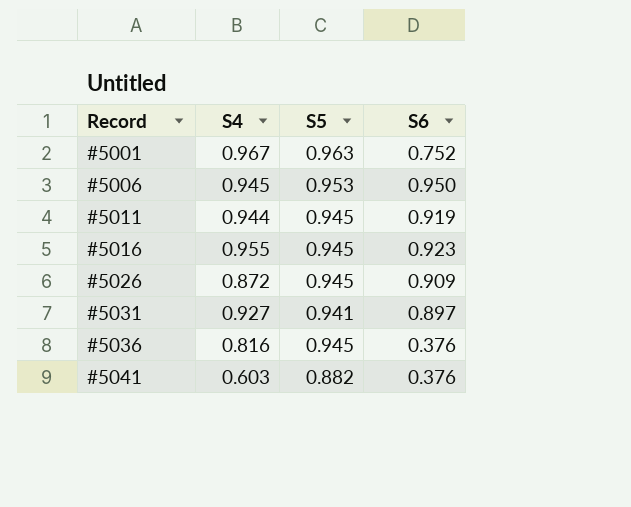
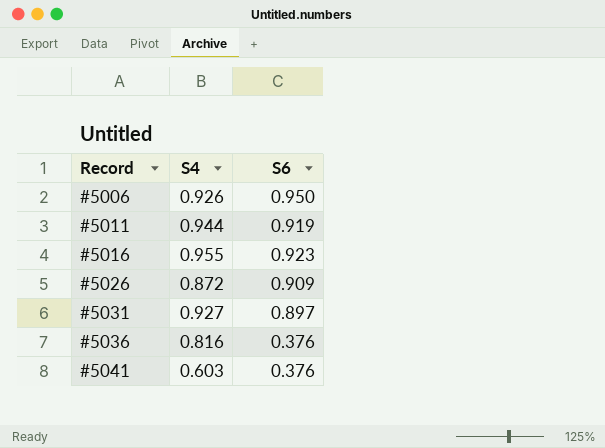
column S5 | position: 3 -> none
row #5001: 0.967 | 0.963 | 0.752 -> none
#5006 | S4: 0.945 -> 0.926

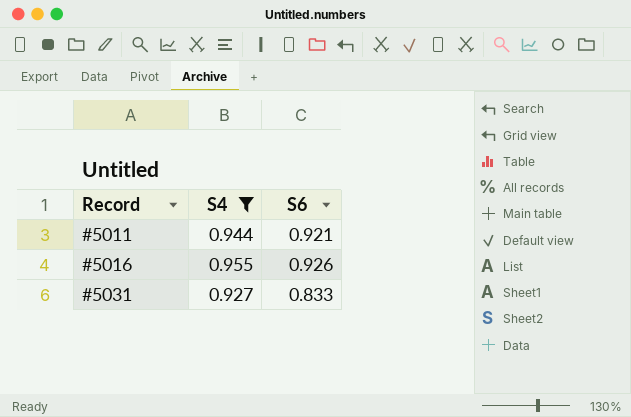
filter: none -> S4 >= 0.927
#5011 | S6: 0.919 -> 0.921
#5016 | S6: 0.923 -> 0.926
#5031 | S6: 0.897 -> 0.833

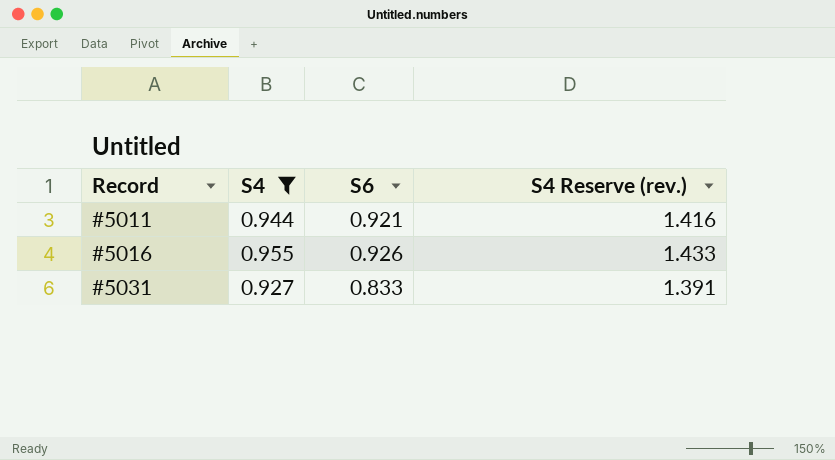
column S4 Reserve (rev.) | formula: none -> [S4] * 1.5

